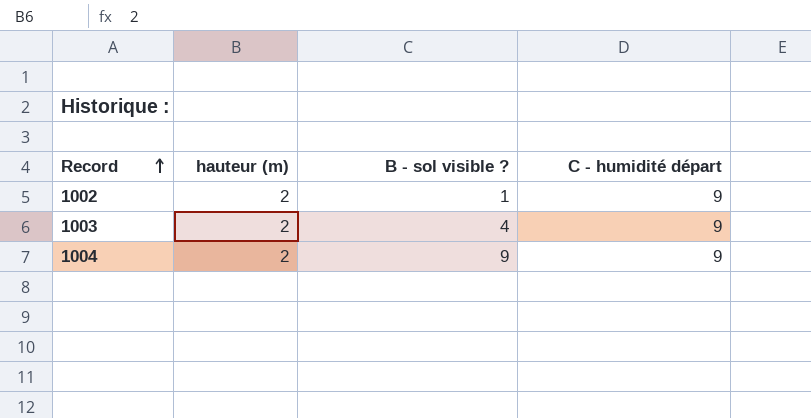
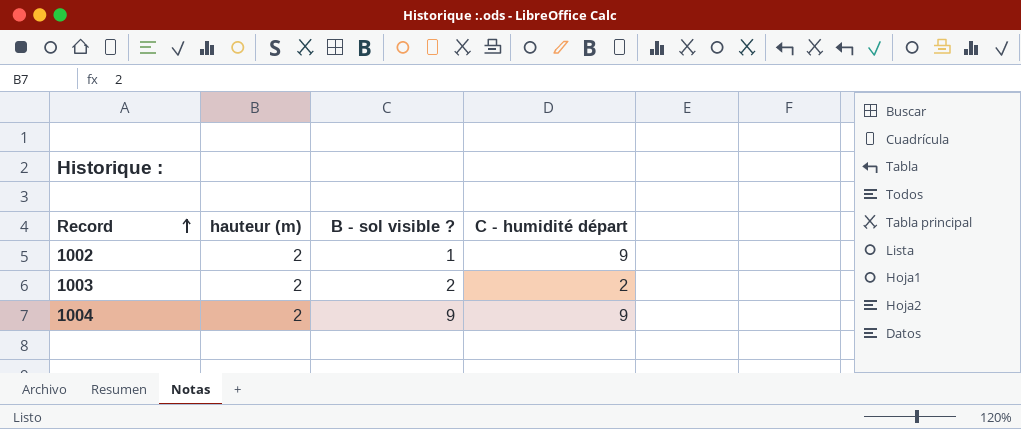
1003 | B - sol visible ?: 4 -> 2
1003 | C - humidité départ: 9 -> 2

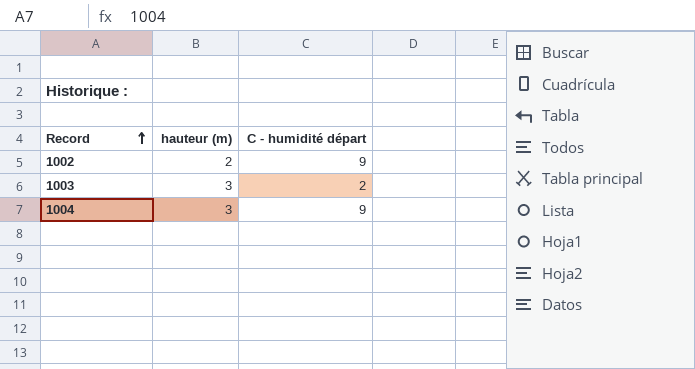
column B - sol visible ? | position: 3 -> none
1003 | hauteur (m): 2 -> 3
1004 | hauteur (m): 2 -> 3

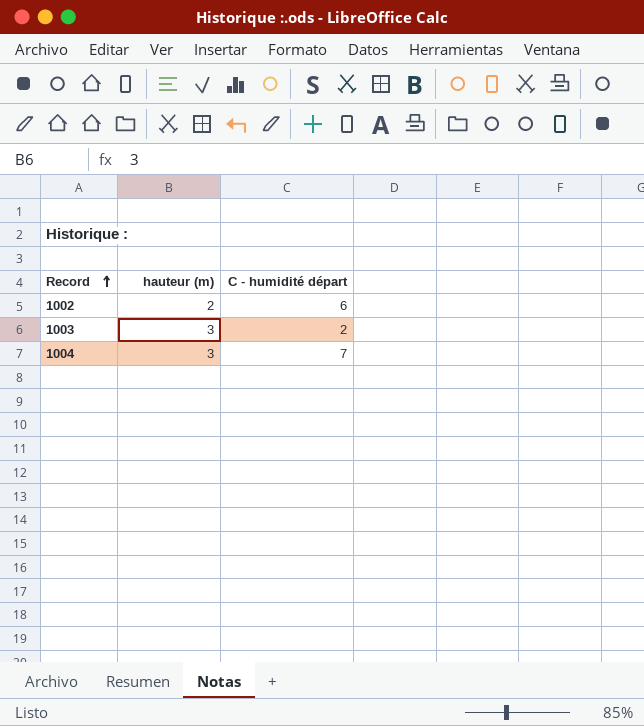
1002 | C - humidité départ: 9 -> 6
1004 | C - humidité départ: 9 -> 7

